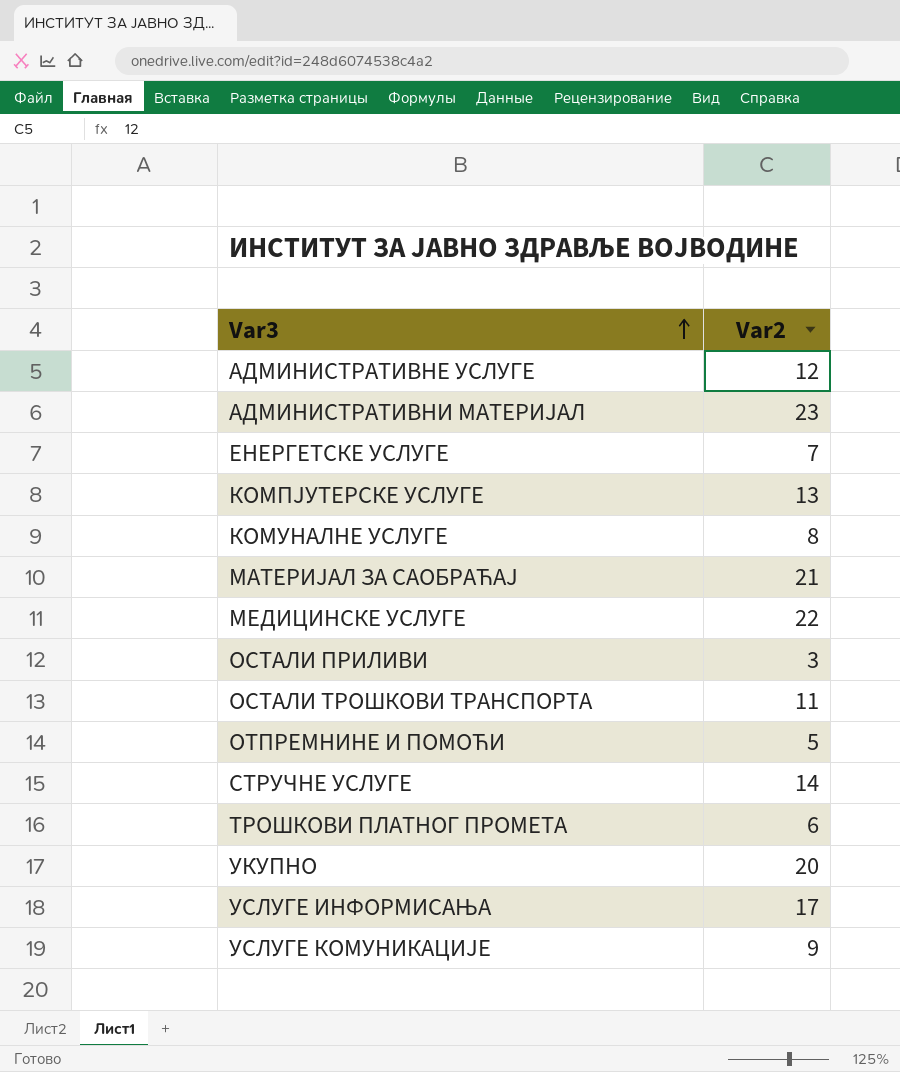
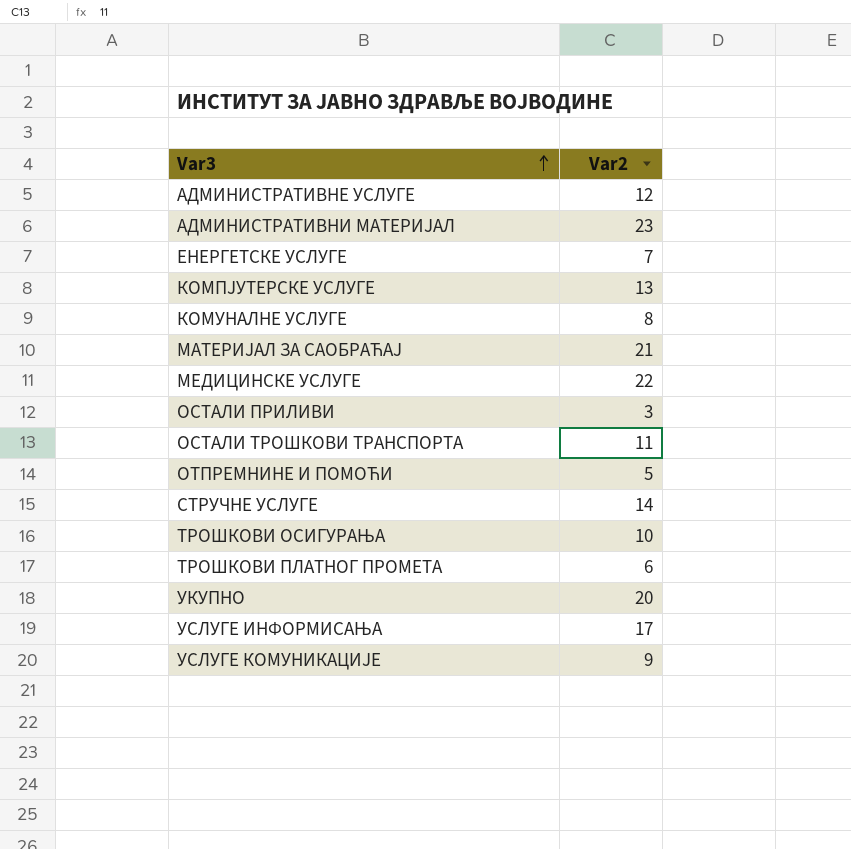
row ТРОШКОВИ ОСИГУРАЊА: none -> 10

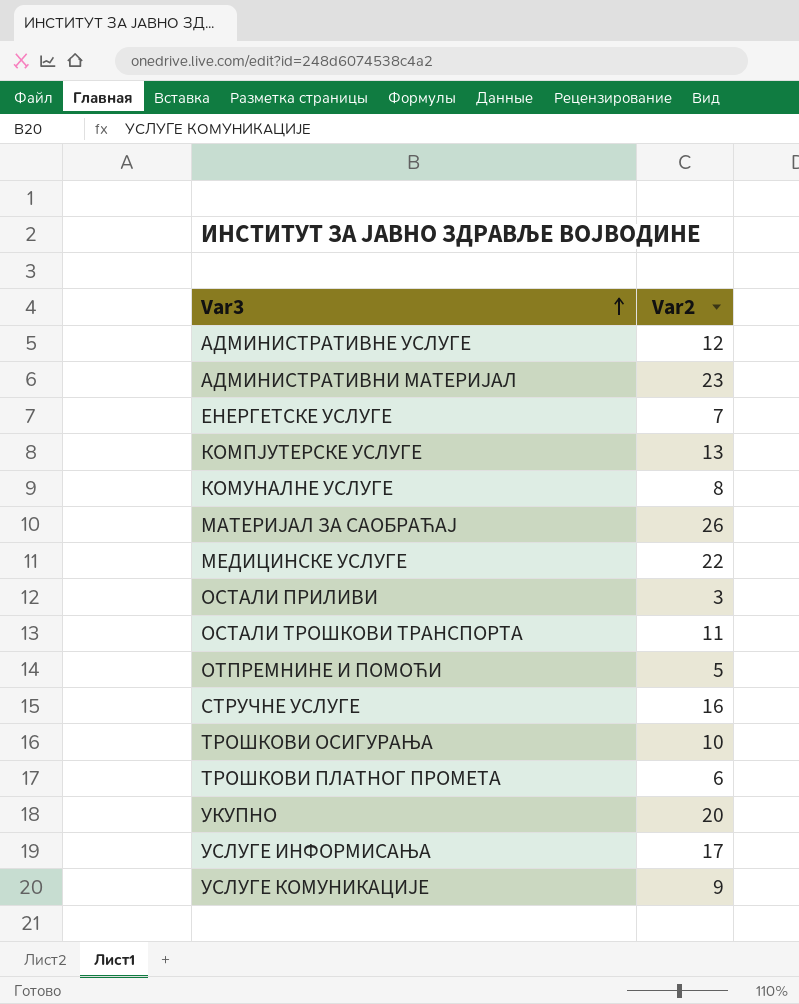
МАТЕРИЈАЛ ЗА САОБРАЋАЈ | Var2: 21 -> 26
СТРУЧНЕ УСЛУГЕ | Var2: 14 -> 16

